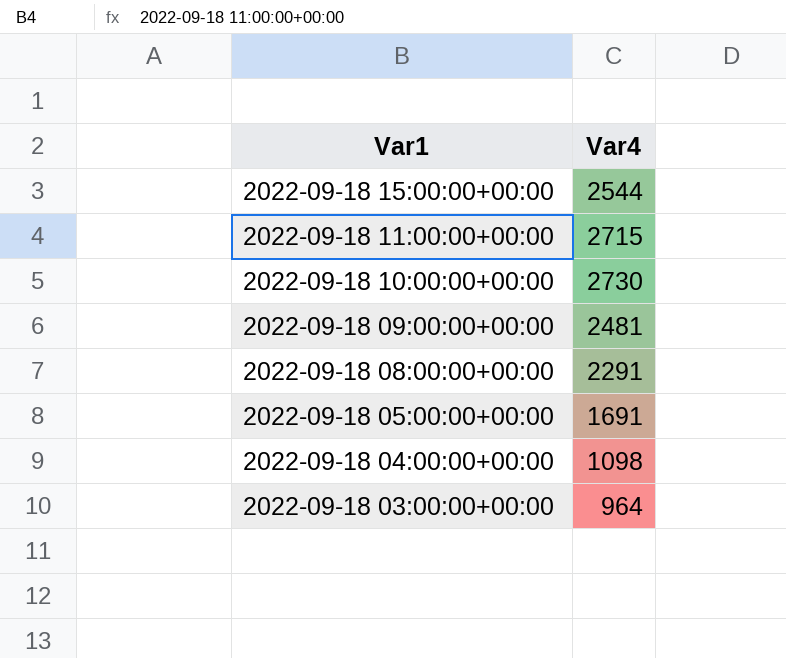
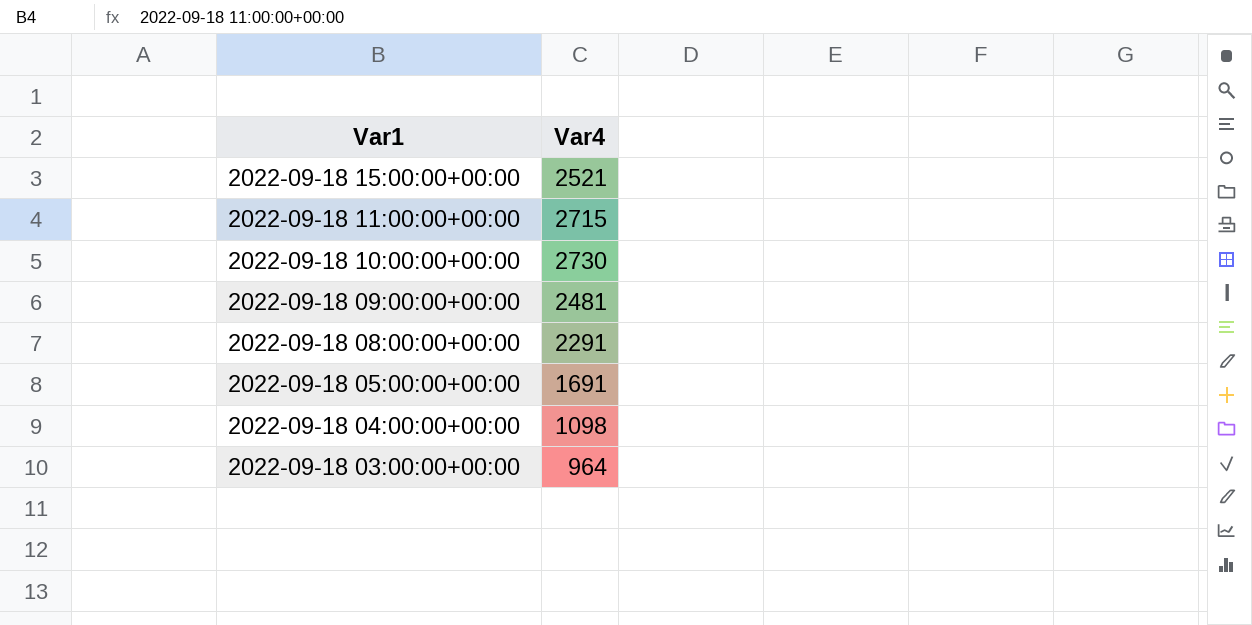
2022-09-18 15:00:00+00:00 | Var4: 2544 -> 2521

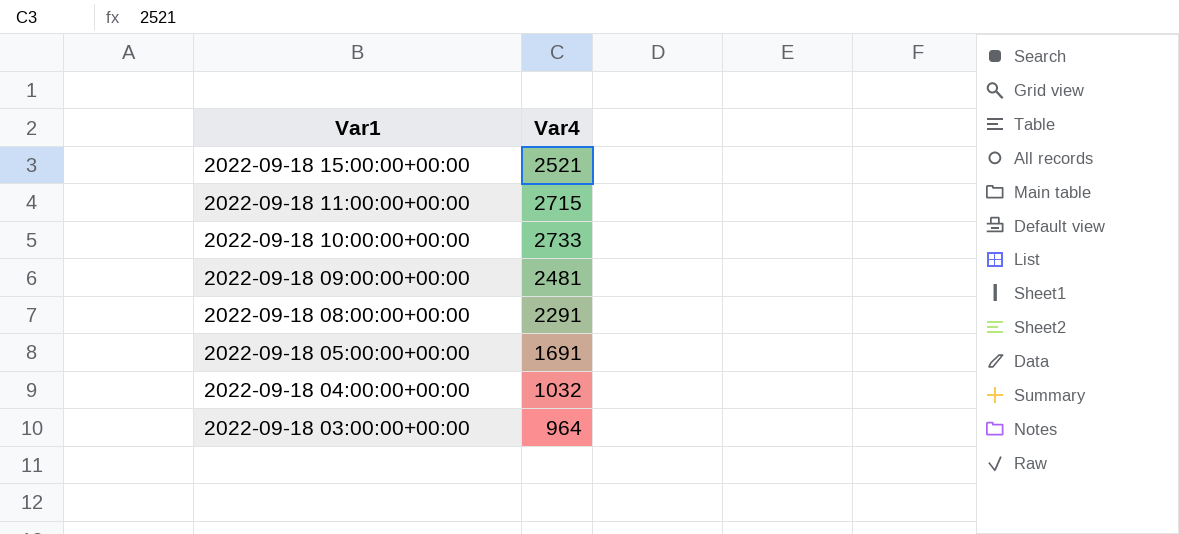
2022-09-18 10:00:00+00:00 | Var4: 2730 -> 2733
2022-09-18 04:00:00+00:00 | Var4: 1098 -> 1032

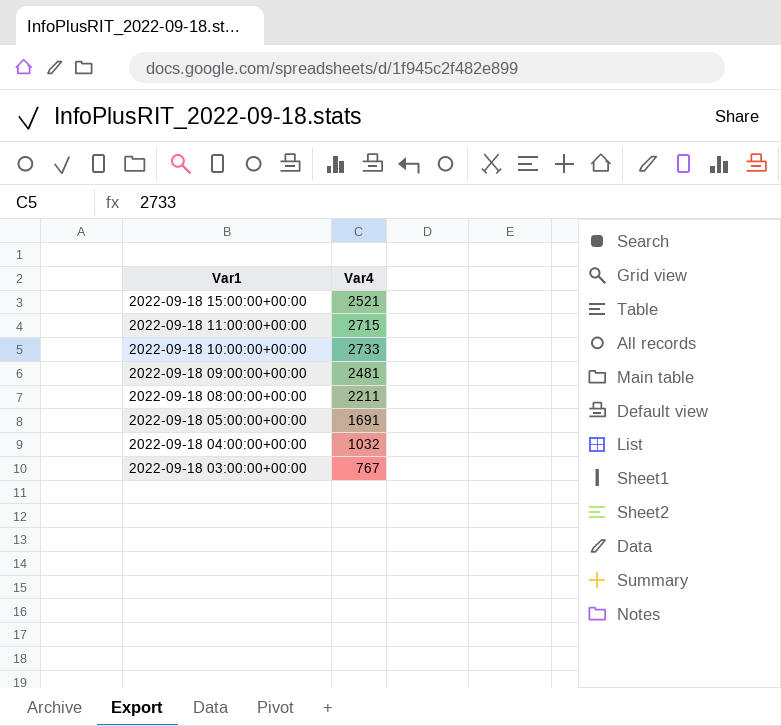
2022-09-18 08:00:00+00:00 | Var4: 2291 -> 2211
2022-09-18 03:00:00+00:00 | Var4: 964 -> 767

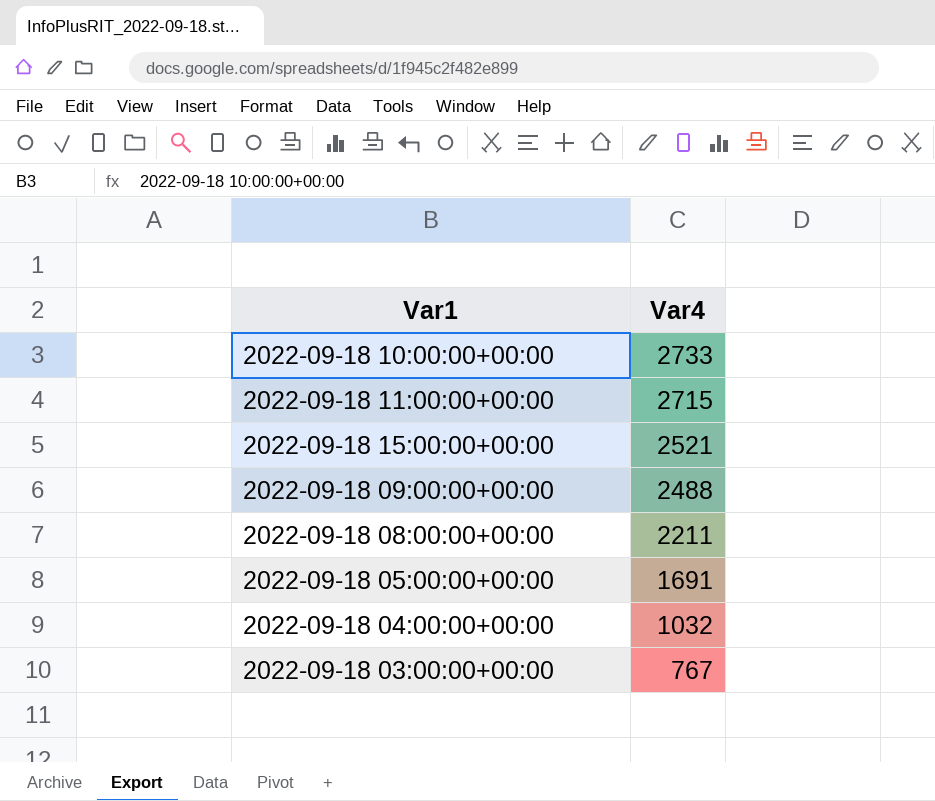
row order: Var1 descending -> Var4 descending
2022-09-18 09:00:00+00:00 | Var4: 2481 -> 2488

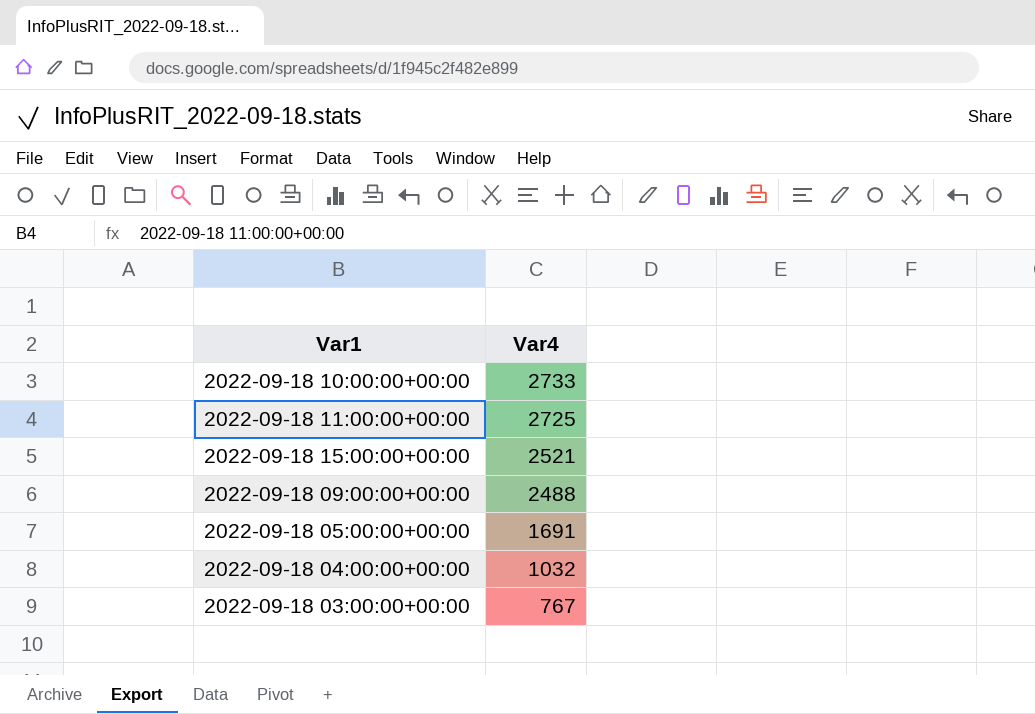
row 2022-09-18 08:00:00+00:00: 2211 -> none
2022-09-18 11:00:00+00:00 | Var4: 2715 -> 2725

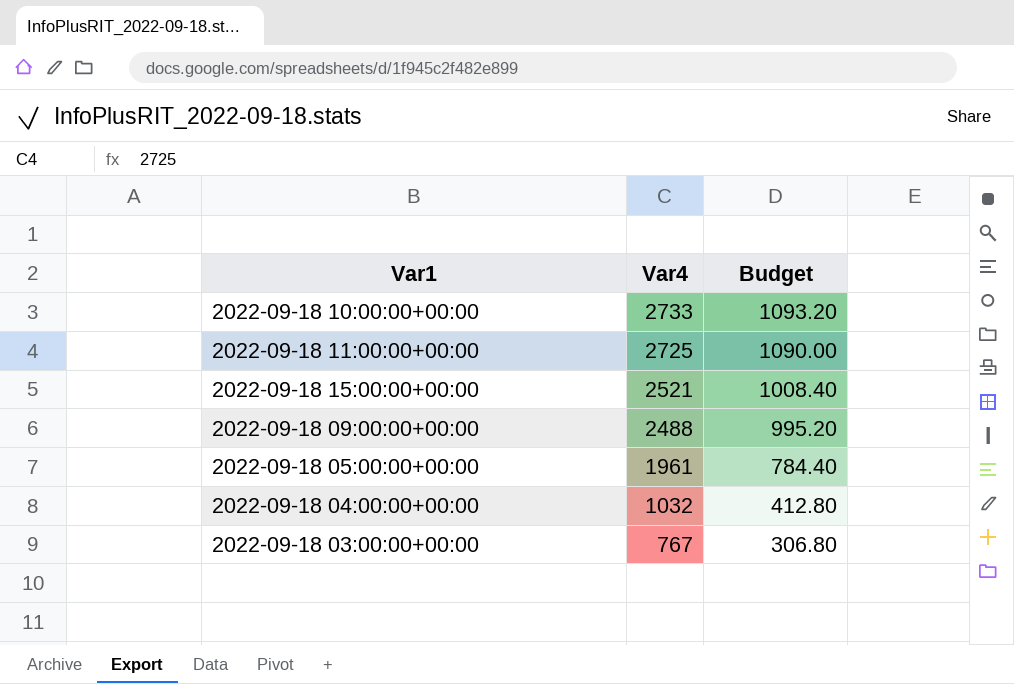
column Budget | formula: none -> [Var4] * 0.4
2022-09-18 05:00:00+00:00 | Var4: 1691 -> 1961

